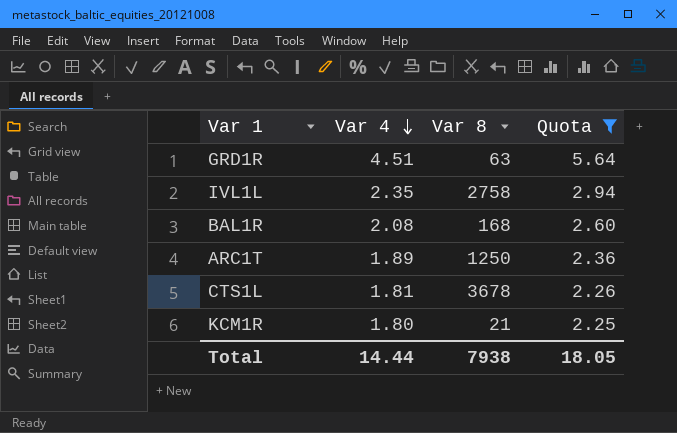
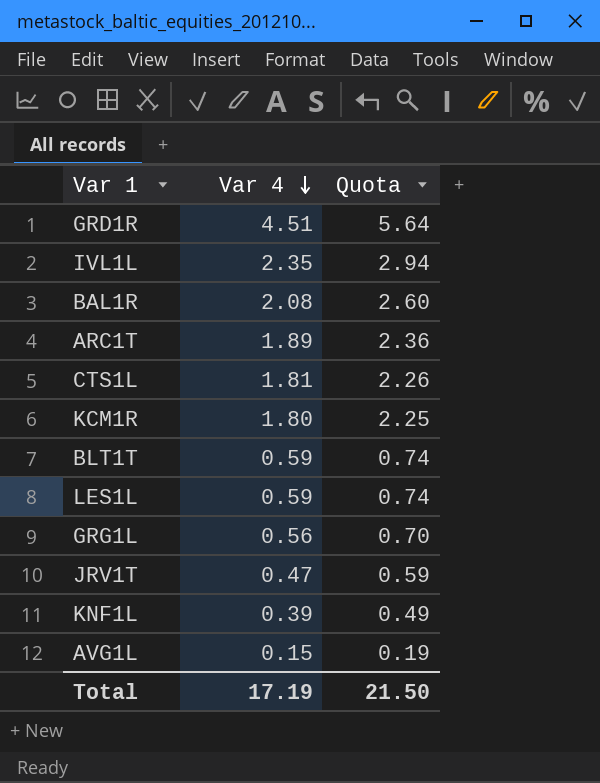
filter: Quota >= 2.25 -> none
column Var 8 | position: 3 -> none
Total | Var 4: 14.44 -> 17.19
Total | Quota: 18.05 -> 21.50

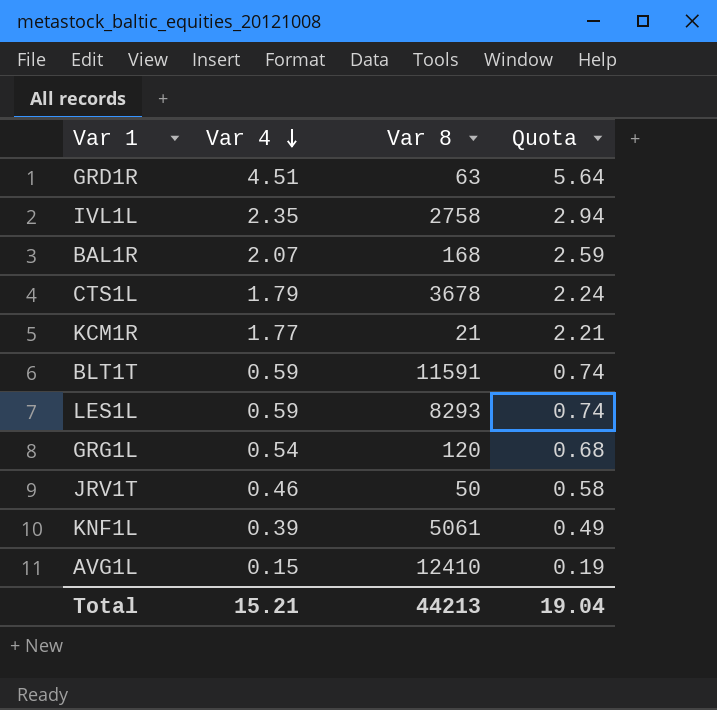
column Var 8 | position: none -> 3
row ARC1T: 1.89 | 2.36 -> none
BAL1R | Var 4: 2.08 -> 2.07
BAL1R | Quota: 2.60 -> 2.59
CTS1L | Var 4: 1.81 -> 1.79
CTS1L | Quota: 2.26 -> 2.24
KCM1R | Var 4: 1.80 -> 1.77
KCM1R | Quota: 2.25 -> 2.21
GRG1L | Var 4: 0.56 -> 0.54
GRG1L | Quota: 0.70 -> 0.68
JRV1T | Var 4: 0.47 -> 0.46
JRV1T | Quota: 0.59 -> 0.58
Total | Var 4: 17.19 -> 15.21
Total | Quota: 21.50 -> 19.04

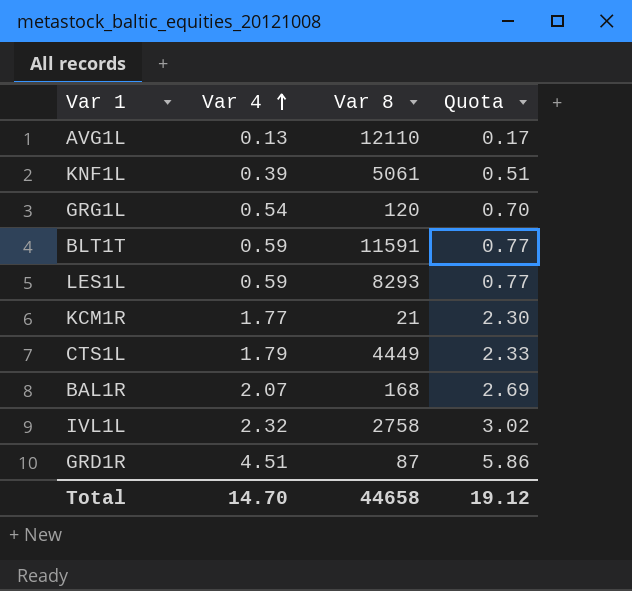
row order: Var 4 descending -> Var 4 ascending
column Quota | formula: [Var 4] * 1.25 -> [Var 4] * 1.3
row JRV1T: 0.46 | 50 | 0.58 -> none
AVG1L | Var 4: 0.15 -> 0.13
AVG1L | Var 8: 12410 -> 12110
CTS1L | Var 8: 3678 -> 4449
IVL1L | Var 4: 2.35 -> 2.32
GRD1R | Var 8: 63 -> 87
Total | Var 4: 15.21 -> 14.70
Total | Var 8: 44213 -> 44658
Total | Quota: 19.04 -> 19.12

